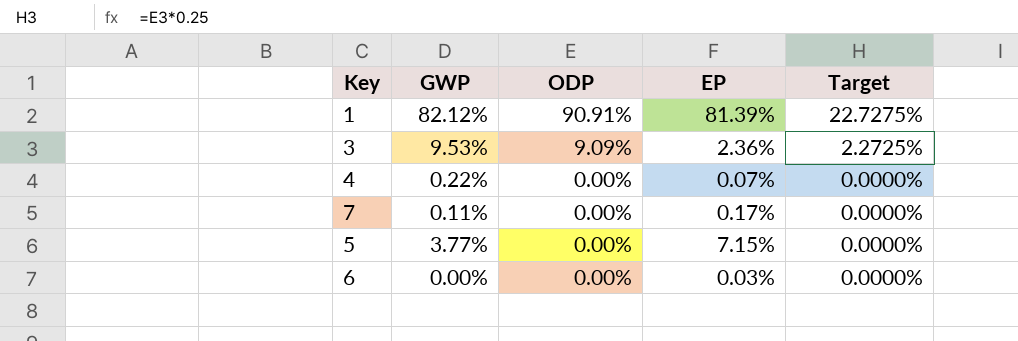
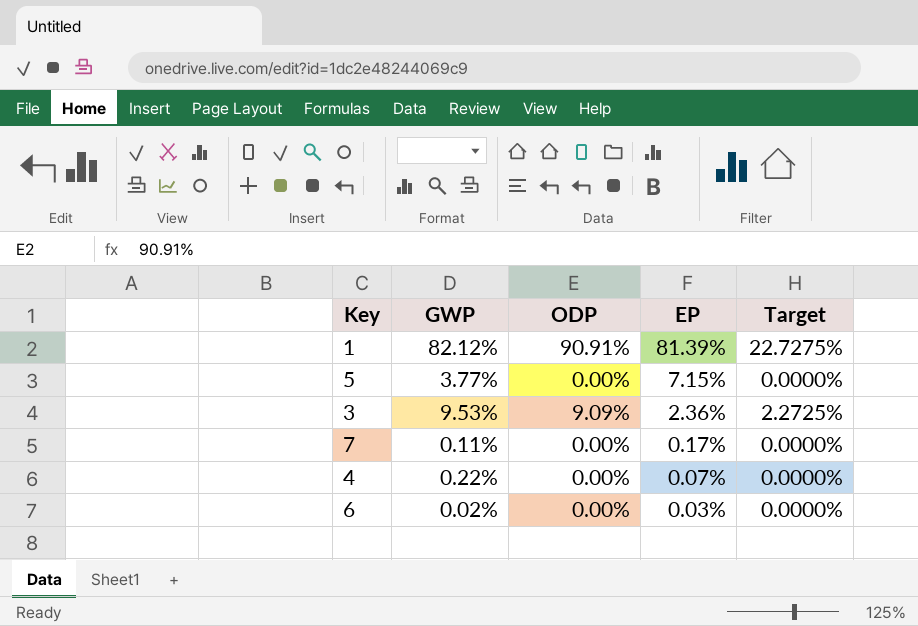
row order: ODP descending -> EP descending
6 | GWP: 0.00% -> 0.02%

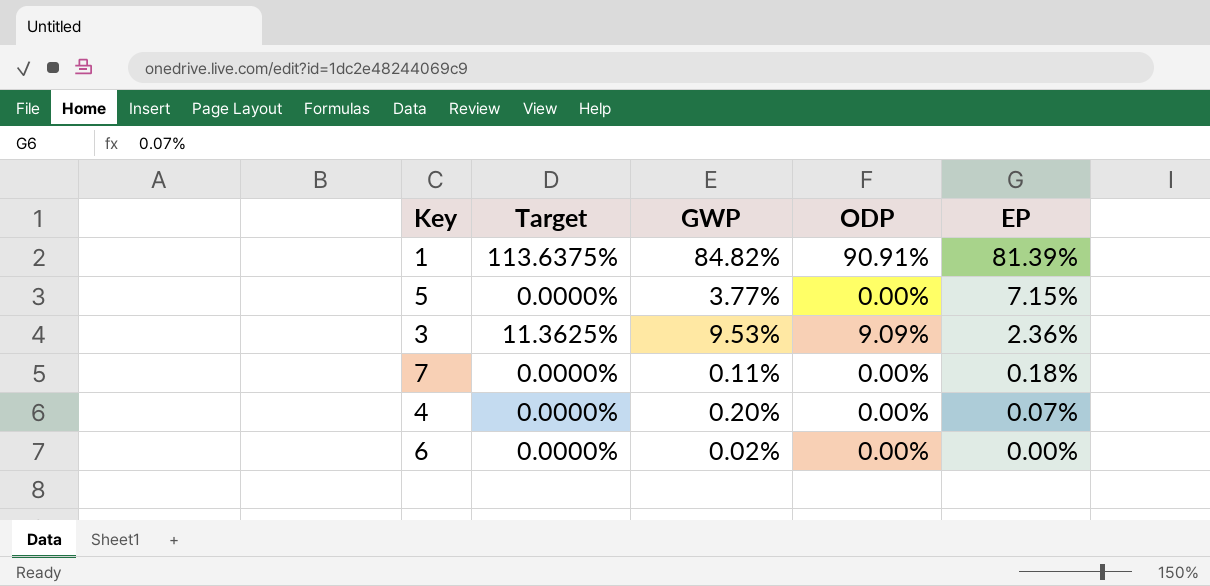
column Target | formula: [ODP] * 0.25 -> [ODP] * 1.25
column Target | position: 5 -> 2
1 | GWP: 82.12% -> 84.82%
7 | EP: 0.17% -> 0.18%
4 | GWP: 0.22% -> 0.20%
6 | EP: 0.03% -> 0.00%

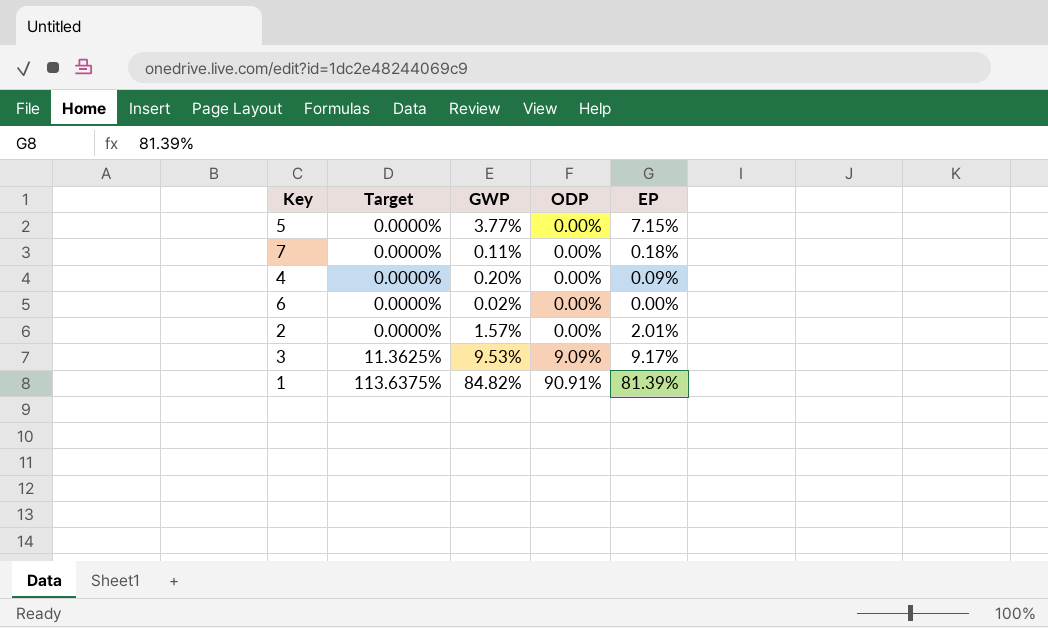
row order: EP descending -> Target ascending
4 | EP: 0.07% -> 0.09%
row 2: none -> 0.0000% | 1.57% | 0.00% | 2.01%
3 | EP: 2.36% -> 9.17%

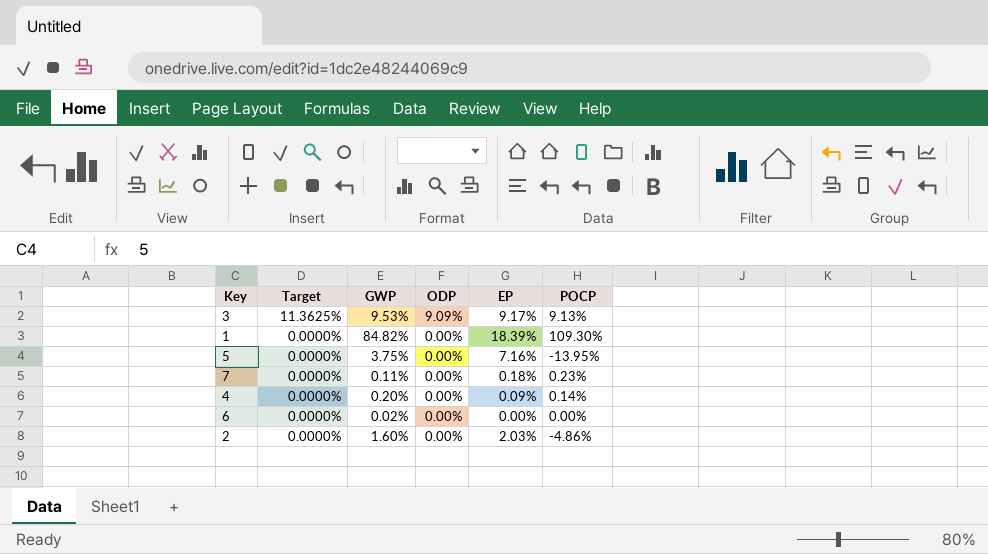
row order: Target ascending -> Target descending
column POCP | position: none -> 6
1 | Target: 113.6375% -> 0.0000%
1 | ODP: 90.91% -> 0.00%
1 | EP: 81.39% -> 18.39%
5 | GWP: 3.77% -> 3.75%
5 | EP: 7.15% -> 7.16%
2 | GWP: 1.57% -> 1.60%
2 | EP: 2.01% -> 2.03%

